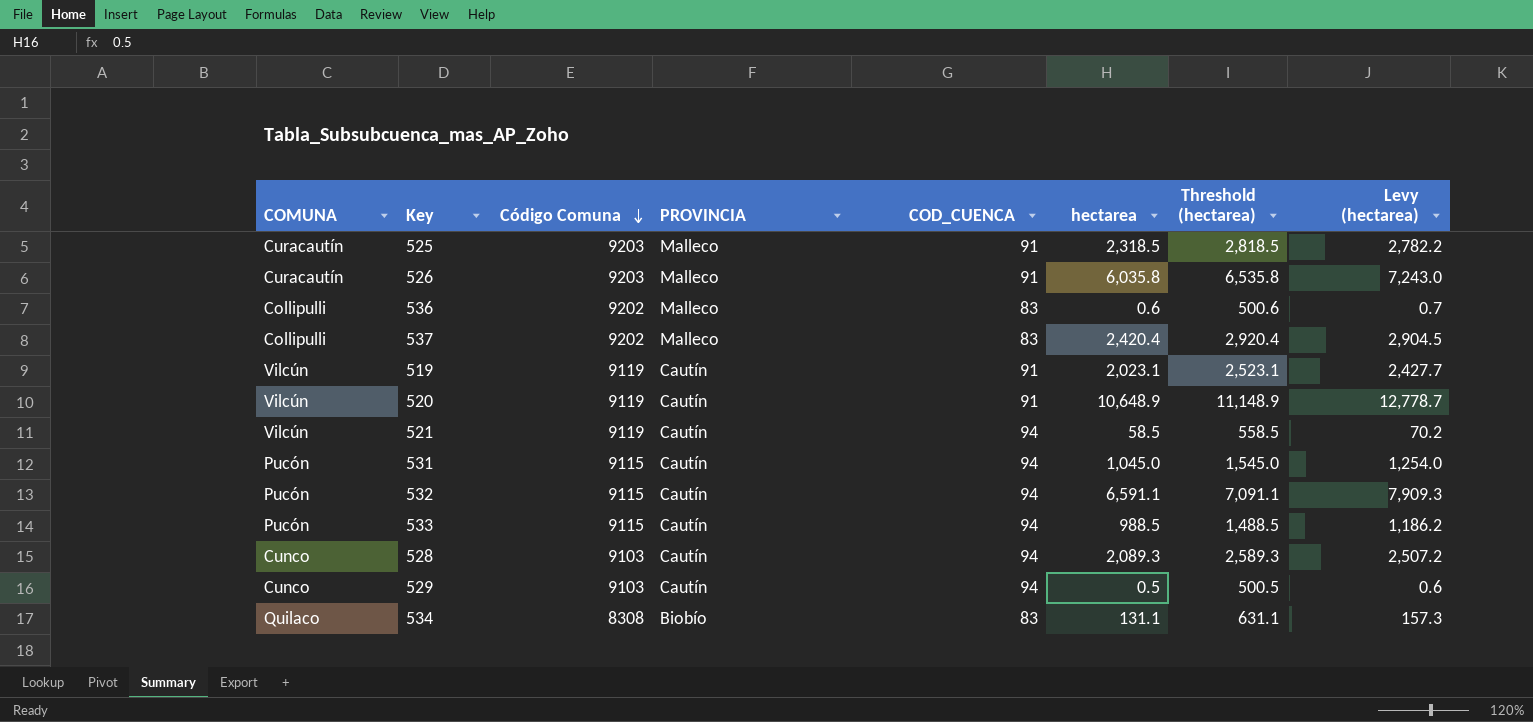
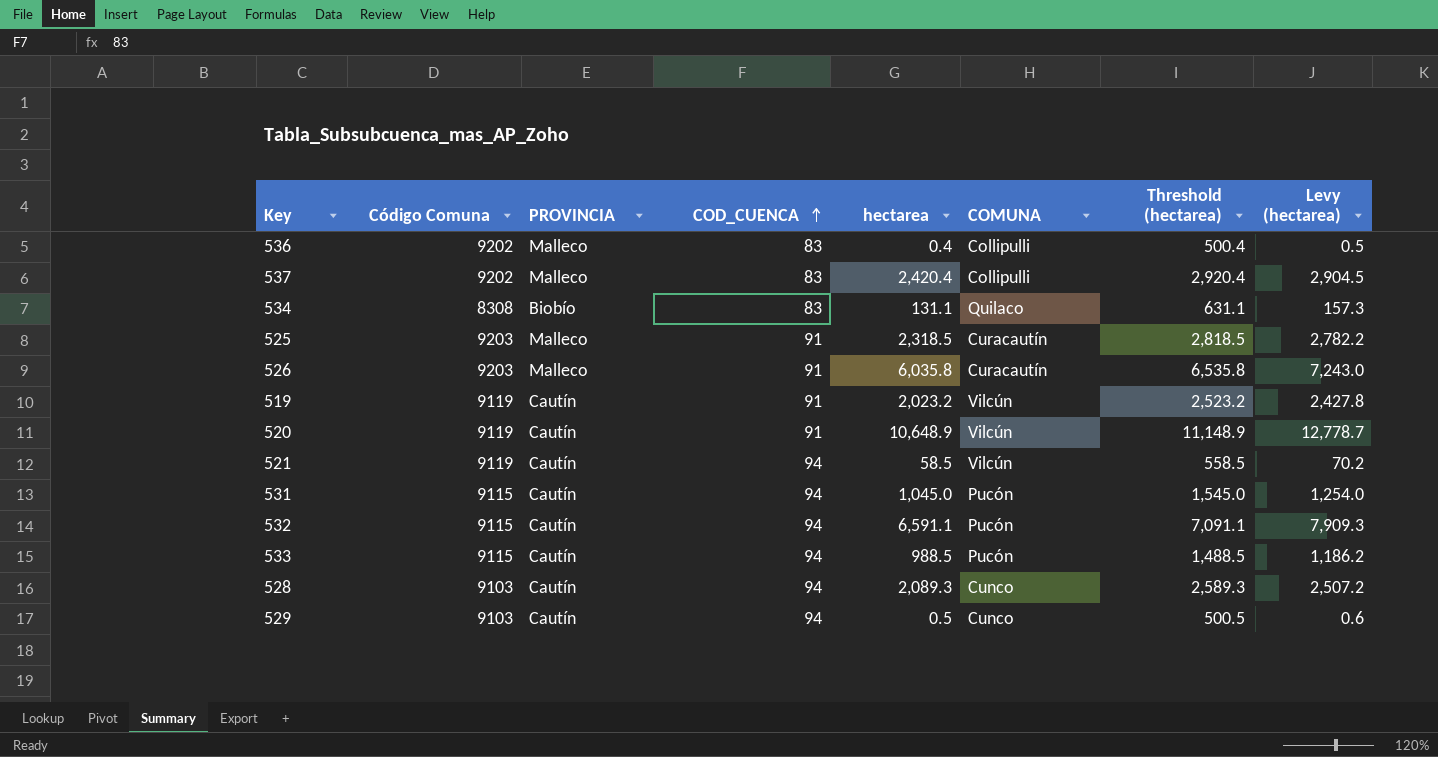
row order: Código Comuna descending -> COD_CUENCA ascending
column COMUNA | position: 1 -> 6
536 | hectarea: 0.6 -> 0.4
536 | Threshold (hectarea): 500.6 -> 500.4
536 | Levy (hectarea): 0.7 -> 0.5
519 | hectarea: 2,023.1 -> 2,023.2
519 | Threshold (hectarea): 2,523.1 -> 2,523.2
519 | Levy (hectarea): 2,427.7 -> 2,427.8

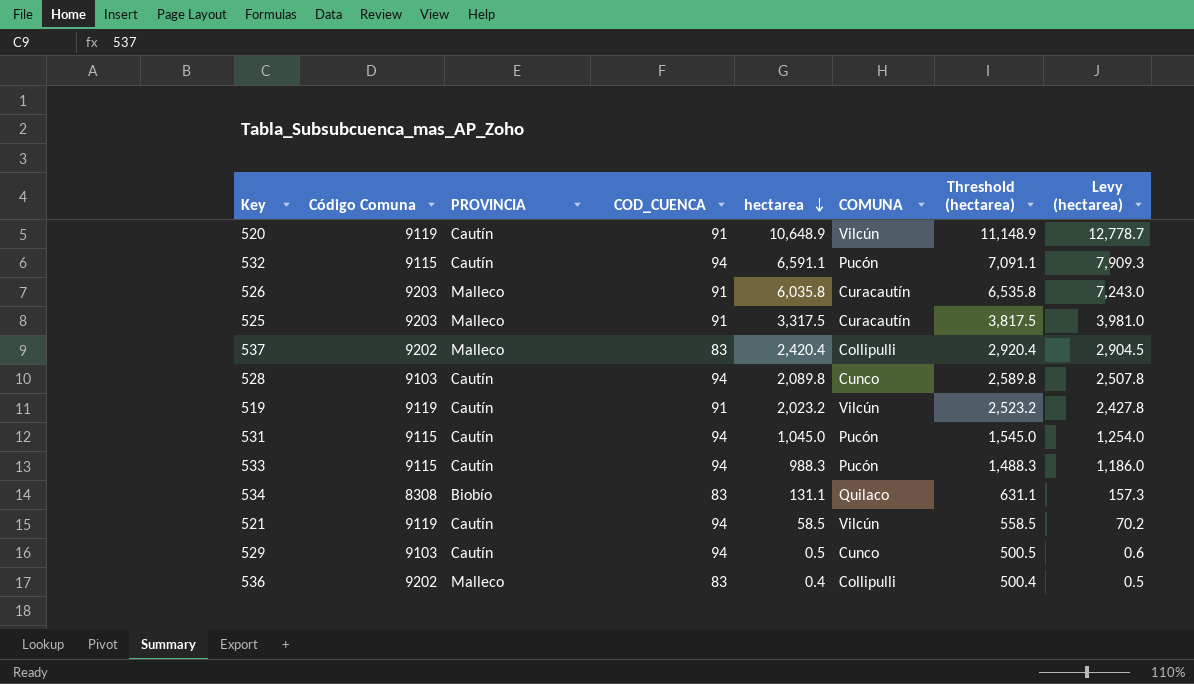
row order: COD_CUENCA ascending -> hectarea descending
525 | hectarea: 2,318.5 -> 3,317.5
525 | Threshold (hectarea): 2,818.5 -> 3,817.5
525 | Levy (hectarea): 2,782.2 -> 3,981.0
528 | hectarea: 2,089.3 -> 2,089.8
528 | Threshold (hectarea): 2,589.3 -> 2,589.8
528 | Levy (hectarea): 2,507.2 -> 2,507.8
533 | hectarea: 988.5 -> 988.3
533 | Threshold (hectarea): 1,488.5 -> 1,488.3
533 | Levy (hectarea): 1,186.2 -> 1,186.0

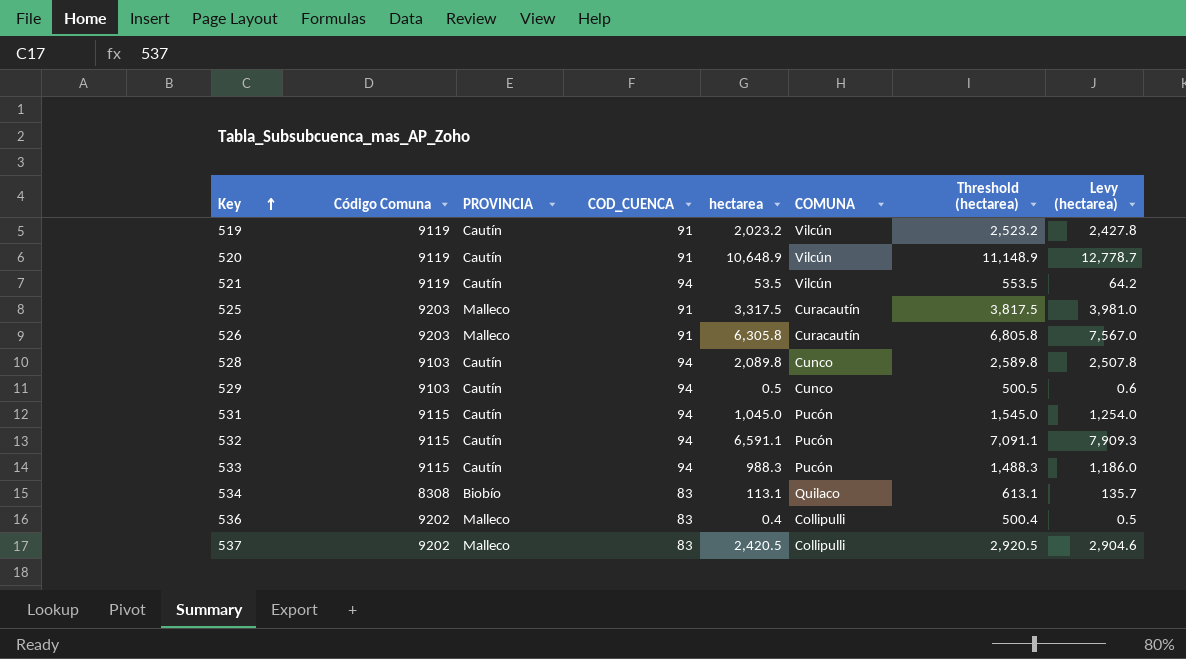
row order: hectarea descending -> Key ascending
521 | hectarea: 58.5 -> 53.5
521 | Threshold (hectarea): 558.5 -> 553.5
521 | Levy (hectarea): 70.2 -> 64.2
526 | hectarea: 6,035.8 -> 6,305.8
526 | Threshold (hectarea): 6,535.8 -> 6,805.8
526 | Levy (hectarea): 7,243.0 -> 7,567.0
534 | hectarea: 131.1 -> 113.1
534 | Threshold (hectarea): 631.1 -> 613.1
534 | Levy (hectarea): 157.3 -> 135.7
537 | hectarea: 2,420.4 -> 2,420.5
537 | Threshold (hectarea): 2,920.4 -> 2,920.5
537 | Levy (hectarea): 2,904.5 -> 2,904.6

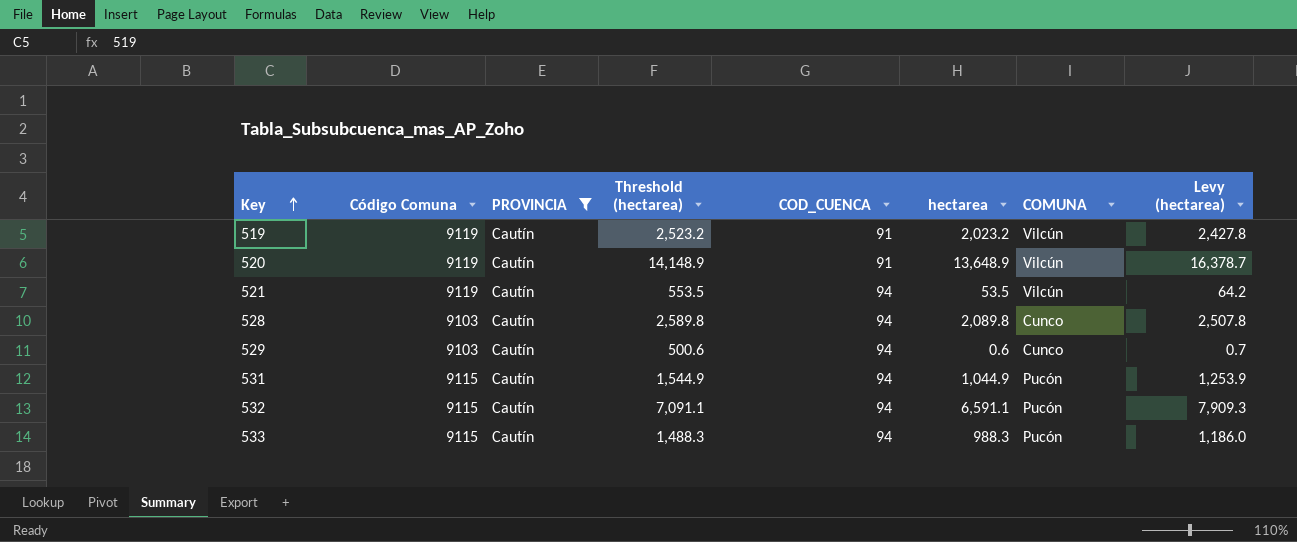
filter: none -> PROVINCIA = Cautín
column Threshold (hectarea) | position: 7 -> 4
520 | Threshold (hectarea): 11,148.9 -> 14,148.9
520 | hectarea: 10,648.9 -> 13,648.9
520 | Levy (hectarea): 12,778.7 -> 16,378.7
529 | Threshold (hectarea): 500.5 -> 500.6
529 | hectarea: 0.5 -> 0.6
529 | Levy (hectarea): 0.6 -> 0.7
531 | Threshold (hectarea): 1,545.0 -> 1,544.9
531 | hectarea: 1,045.0 -> 1,044.9
531 | Levy (hectarea): 1,254.0 -> 1,253.9

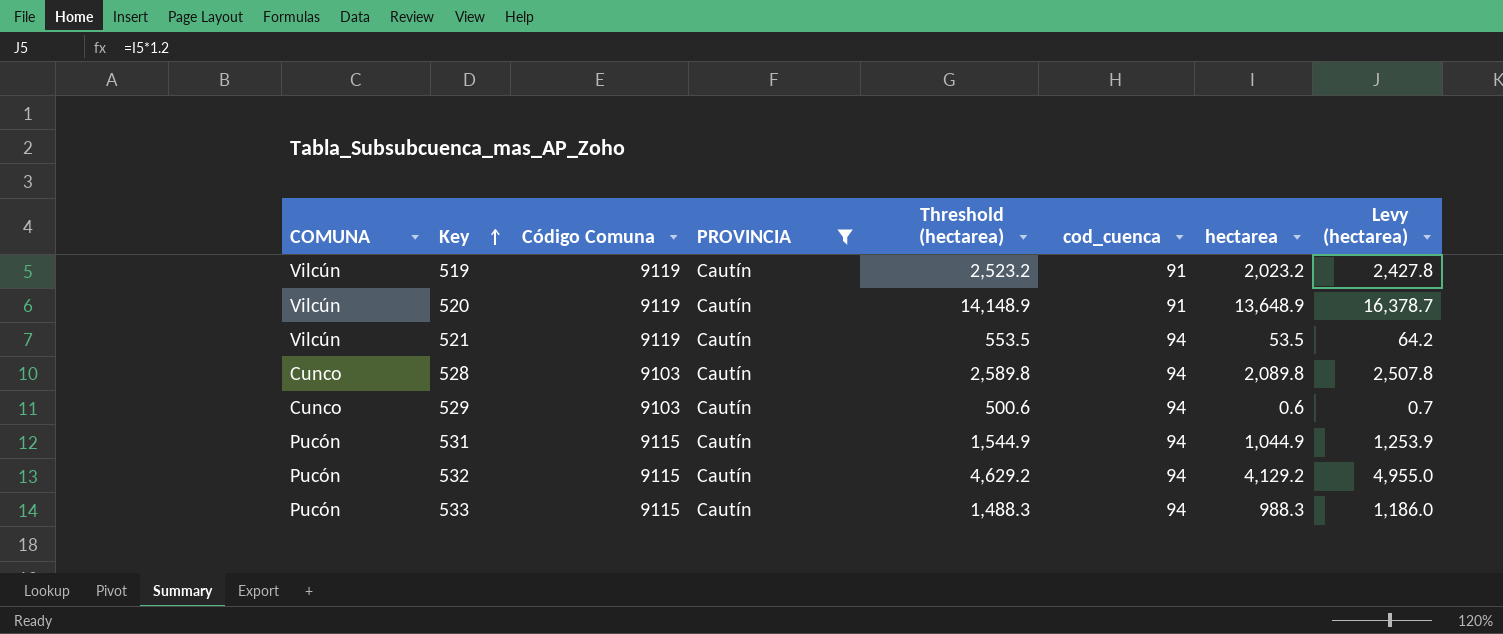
column COMUNA | position: 7 -> 1
column name: COD_CUENCA -> cod_cuenca
532 | Threshold (hectarea): 7,091.1 -> 4,629.2
532 | hectarea: 6,591.1 -> 4,129.2
532 | Levy (hectarea): 7,909.3 -> 4,955.0

